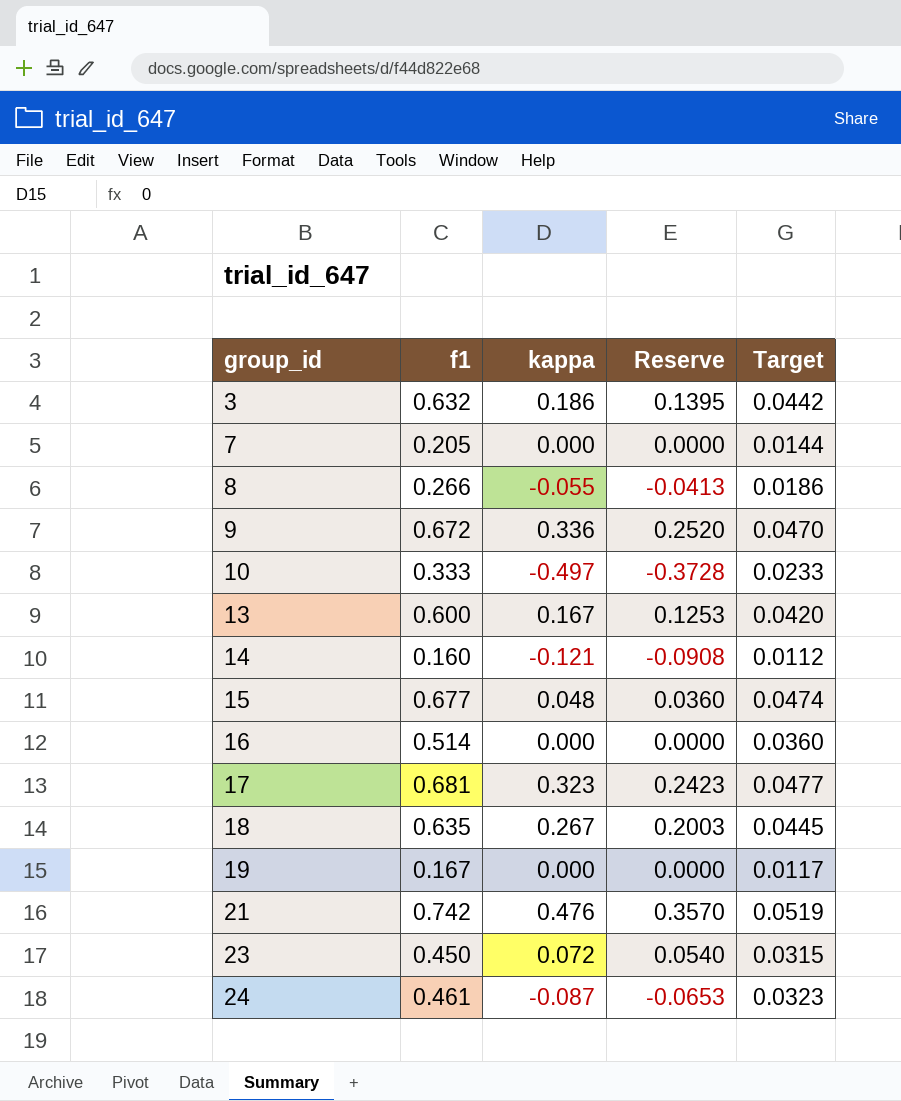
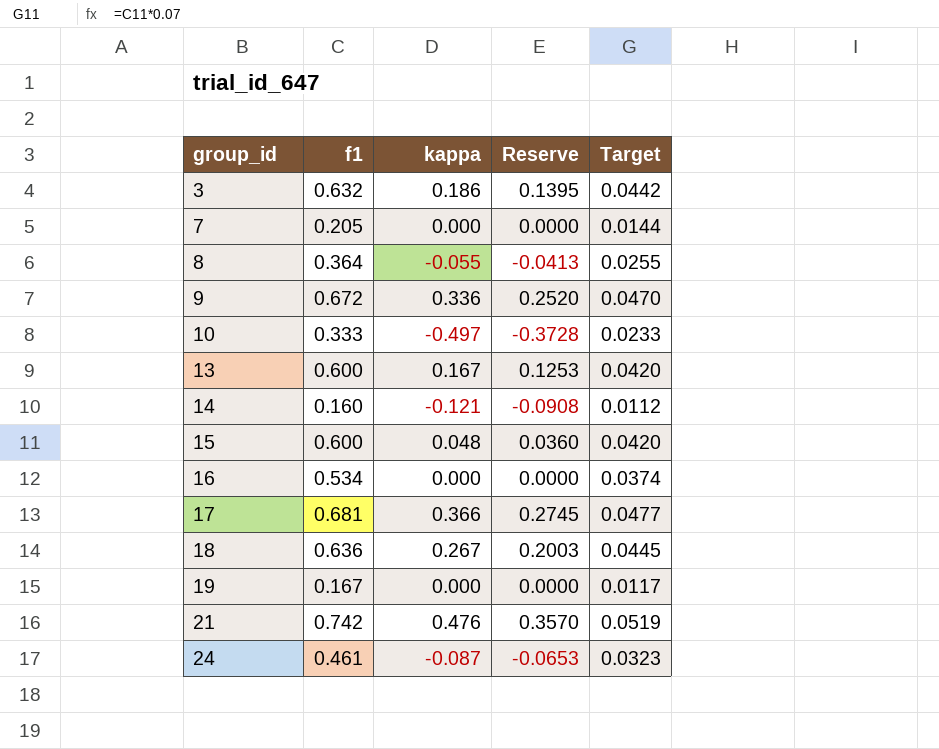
row 23: 0.450 | 0.072 | 0.0540 | 0.0315 -> none
8 | f1: 0.266 -> 0.364
8 | Target: 0.0186 -> 0.0255
15 | f1: 0.677 -> 0.600
15 | Target: 0.0474 -> 0.0420
16 | f1: 0.514 -> 0.534
16 | Target: 0.0360 -> 0.0374
17 | kappa: 0.323 -> 0.366
17 | Reserve: 0.2423 -> 0.2745
18 | f1: 0.635 -> 0.636

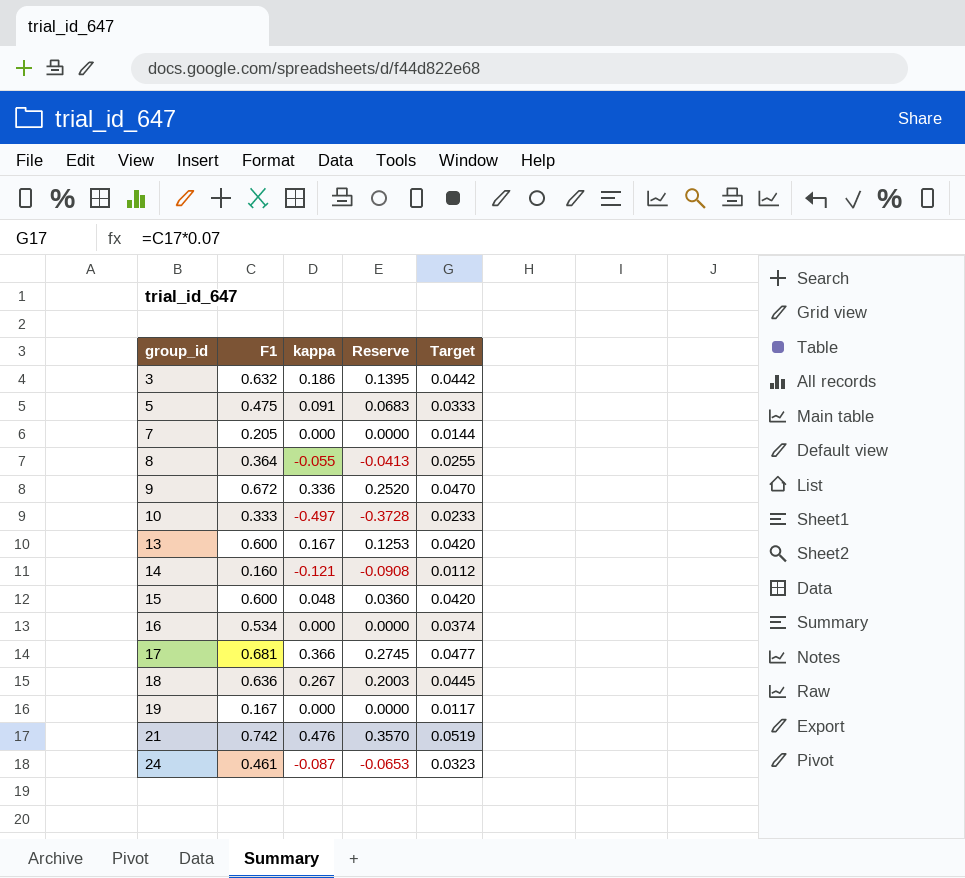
column name: f1 -> F1
row 5: none -> 0.475 | 0.091 | 0.0683 | 0.0333

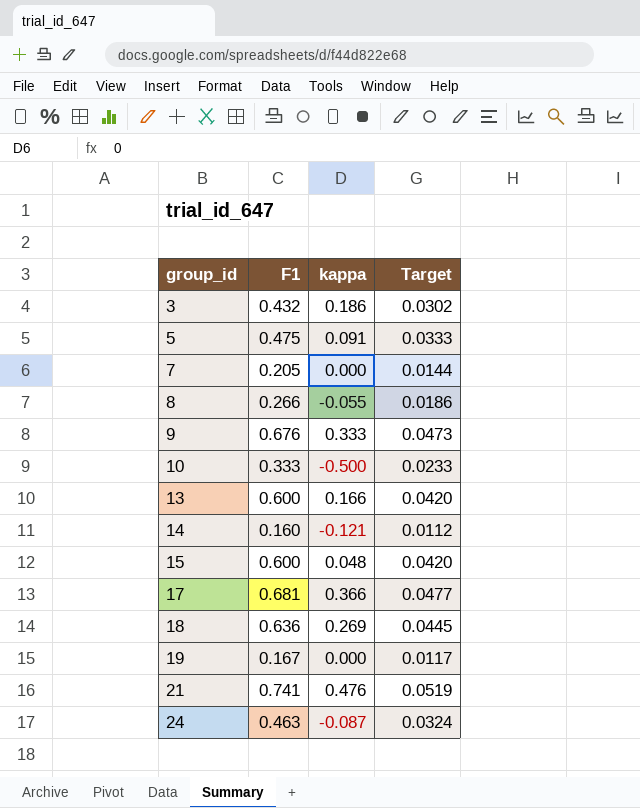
column Reserve | formula: [kappa] * 0.75 -> none
row 16: 0.534 | 0.000 | 0.0000 | 0.0374 -> none
3 | F1: 0.632 -> 0.432
3 | Target: 0.0442 -> 0.0302
8 | F1: 0.364 -> 0.266
8 | Target: 0.0255 -> 0.0186
9 | F1: 0.672 -> 0.676
9 | kappa: 0.336 -> 0.333
9 | Target: 0.0470 -> 0.0473
10 | kappa: -0.497 -> -0.500
13 | kappa: 0.167 -> 0.166
18 | kappa: 0.267 -> 0.269
21 | F1: 0.742 -> 0.741
24 | F1: 0.461 -> 0.463
24 | Target: 0.0323 -> 0.0324

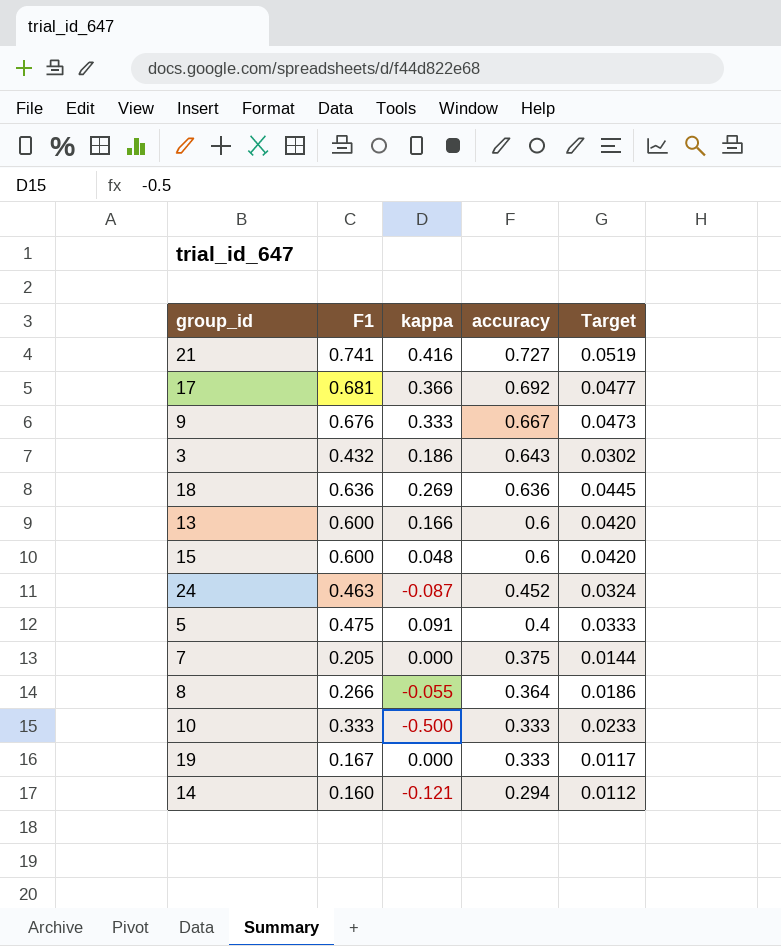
row order: group_id ascending -> accuracy descending
column accuracy | position: none -> 4
21 | kappa: 0.476 -> 0.416

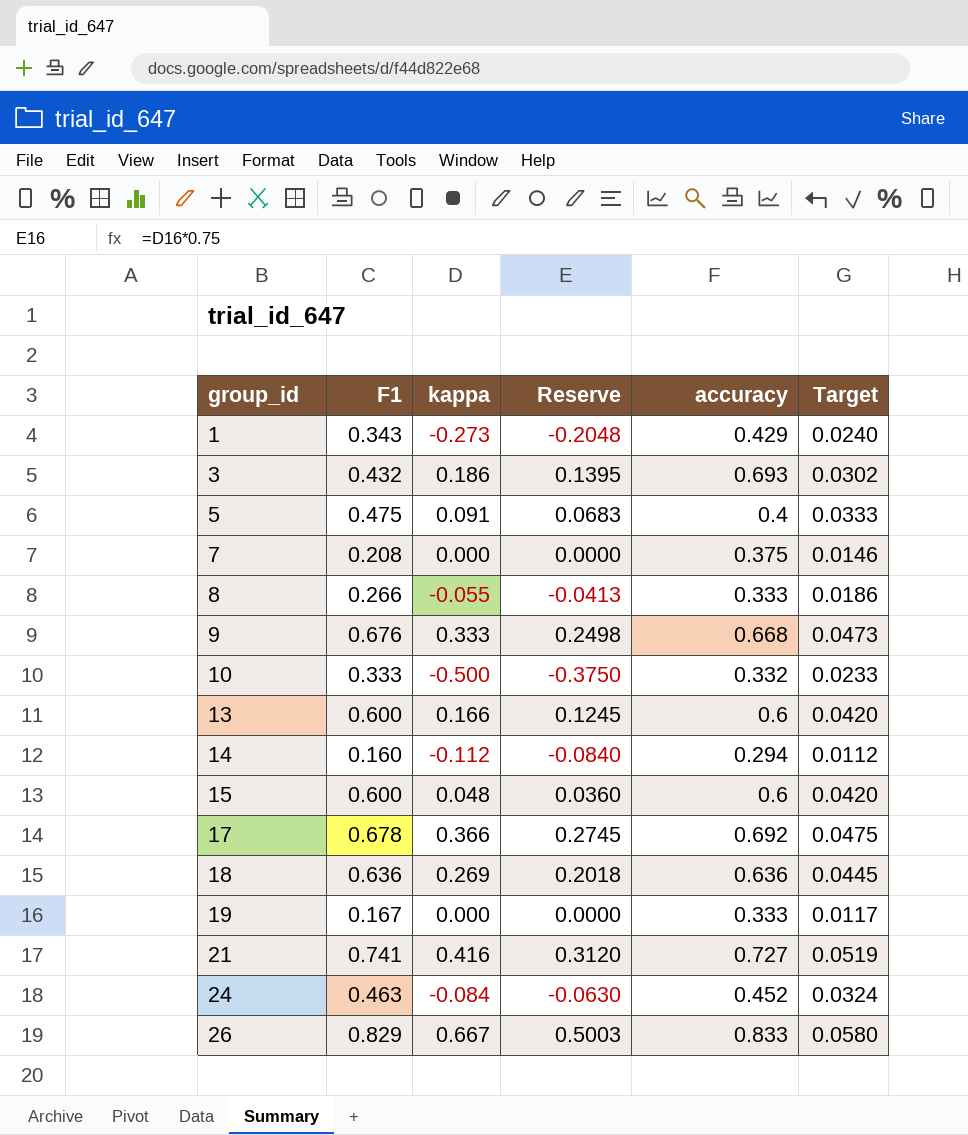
row order: accuracy descending -> group_id ascending
column Reserve | formula: none -> [kappa] * 0.75
row 1: none -> 0.343 | -0.273 | -0.2048 | 0.429 | 0.0240
3 | accuracy: 0.643 -> 0.693
7 | F1: 0.205 -> 0.208
7 | Target: 0.0144 -> 0.0146
8 | accuracy: 0.364 -> 0.333
9 | accuracy: 0.667 -> 0.668
10 | accuracy: 0.333 -> 0.332
14 | kappa: -0.121 -> -0.112
17 | F1: 0.681 -> 0.678
17 | Target: 0.0477 -> 0.0475
24 | kappa: -0.087 -> -0.084
row 26: none -> 0.829 | 0.667 | 0.5003 | 0.833 | 0.0580

